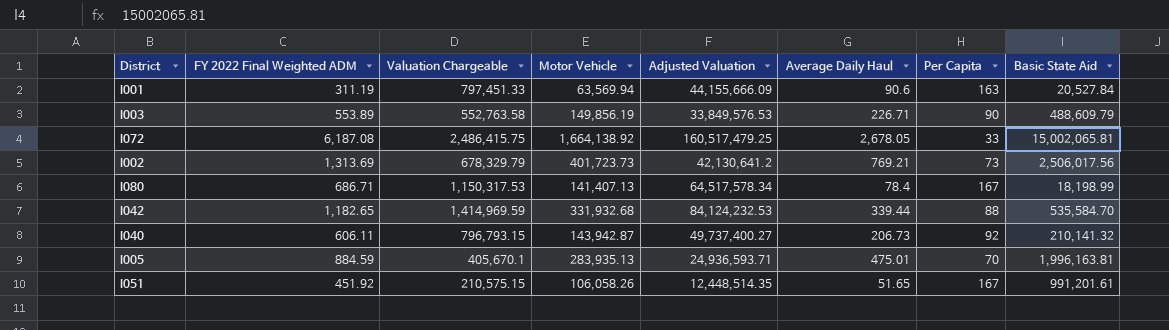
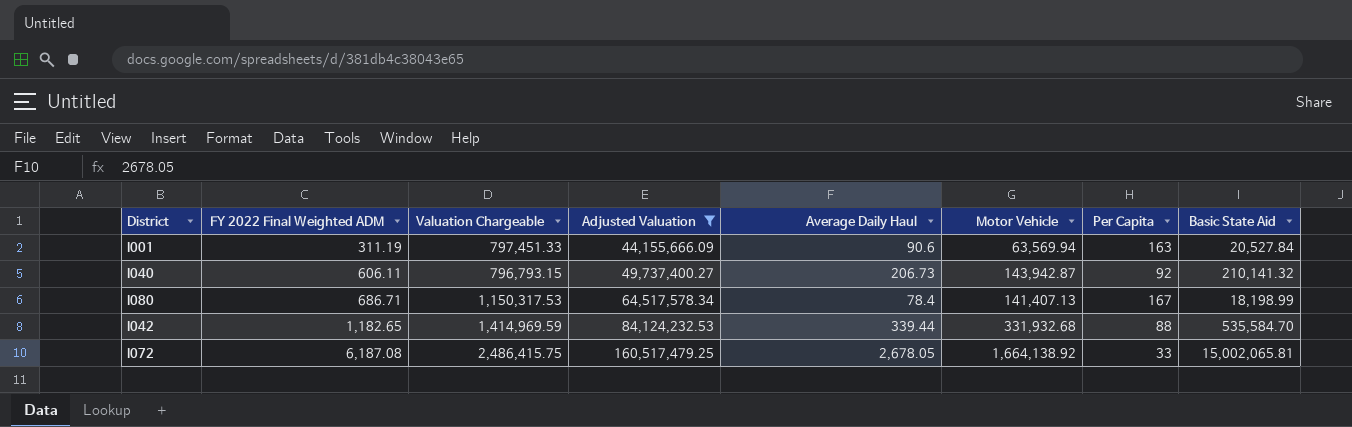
filter: none -> Adjusted Valuation >= 44,155,666.09
row order: none -> FY 2022 Final Weighted ADM ascending
column Motor Vehicle | position: 4 -> 6

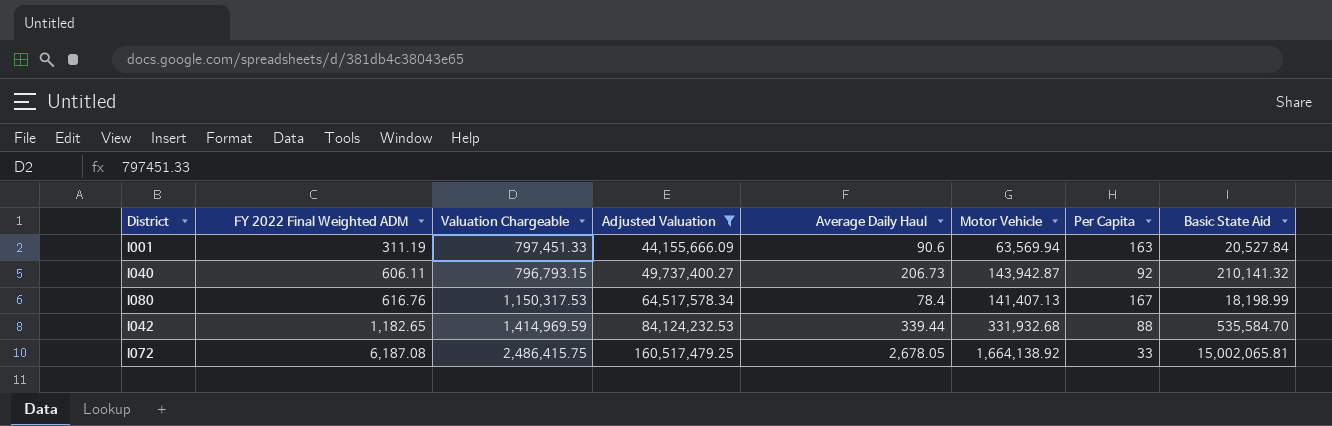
I080 | FY 2022 Final Weighted ADM: 686.71 -> 616.76

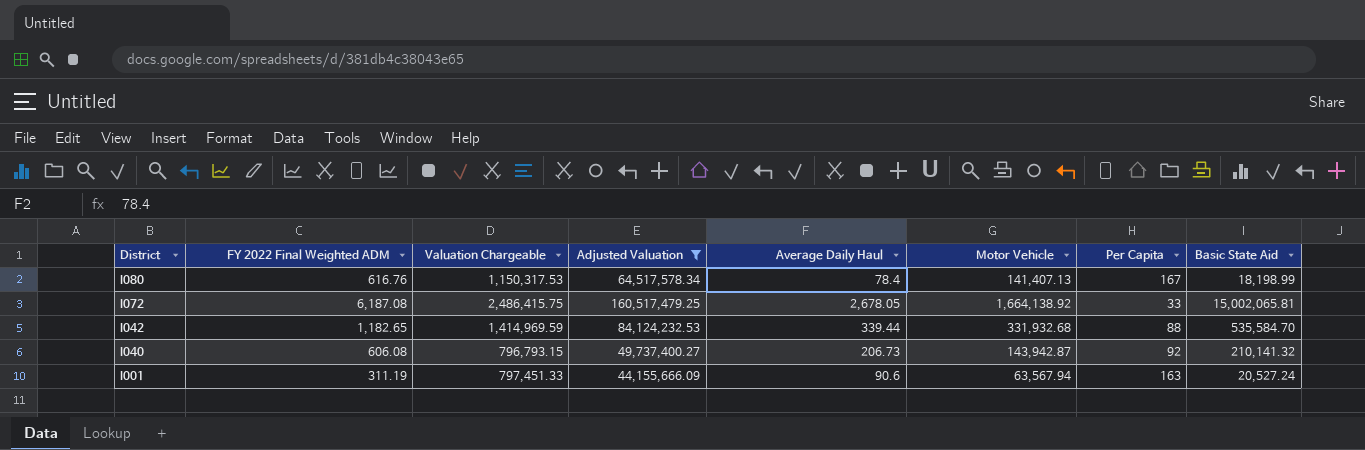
row order: FY 2022 Final Weighted ADM ascending -> District descending
I040 | FY 2022 Final Weighted ADM: 606.11 -> 606.08
I001 | Motor Vehicle: 63,569.94 -> 63,567.94
I001 | Basic State Aid: 20,527.84 -> 20,527.24

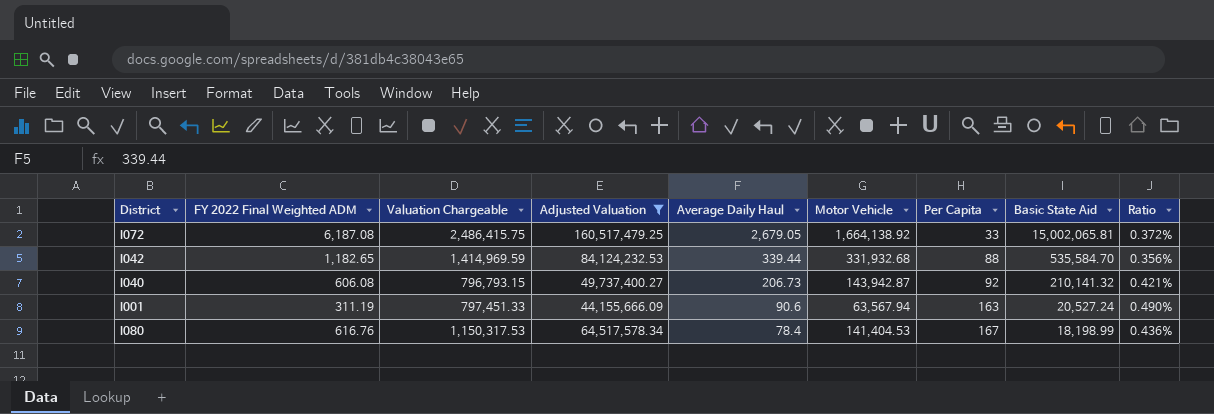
row order: District descending -> Average Daily Haul descending
column Ratio | formula: none -> [FY 2022 Final Weighted ADM] / [Motor Vehicle]
I072 | Average Daily Haul: 2,678.05 -> 2,679.05
I080 | Motor Vehicle: 141,407.13 -> 141,404.53

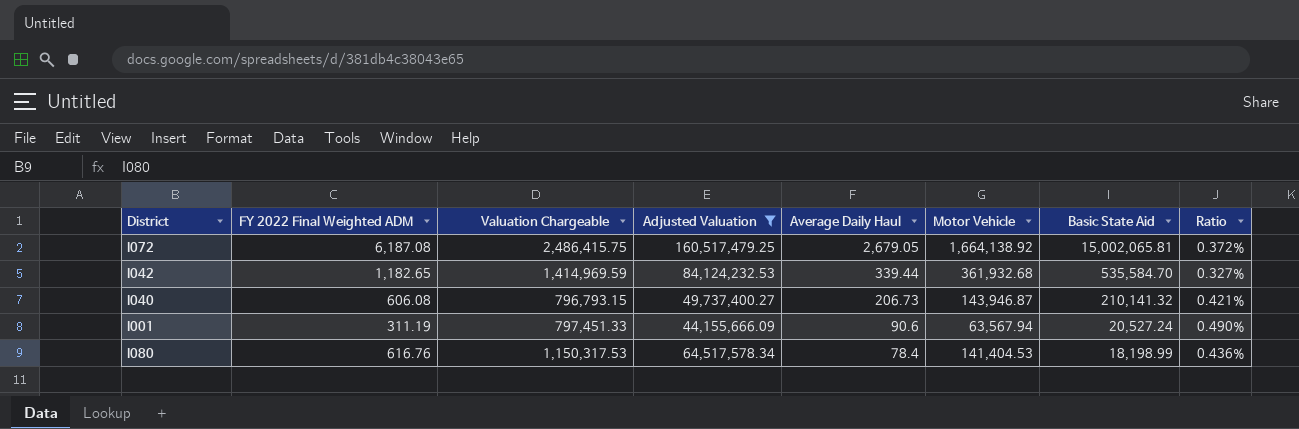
column Per Capita | position: 7 -> none
I042 | Motor Vehicle: 331,932.68 -> 361,932.68
I042 | Ratio: 0.356% -> 0.327%
I040 | Motor Vehicle: 143,942.87 -> 143,946.87

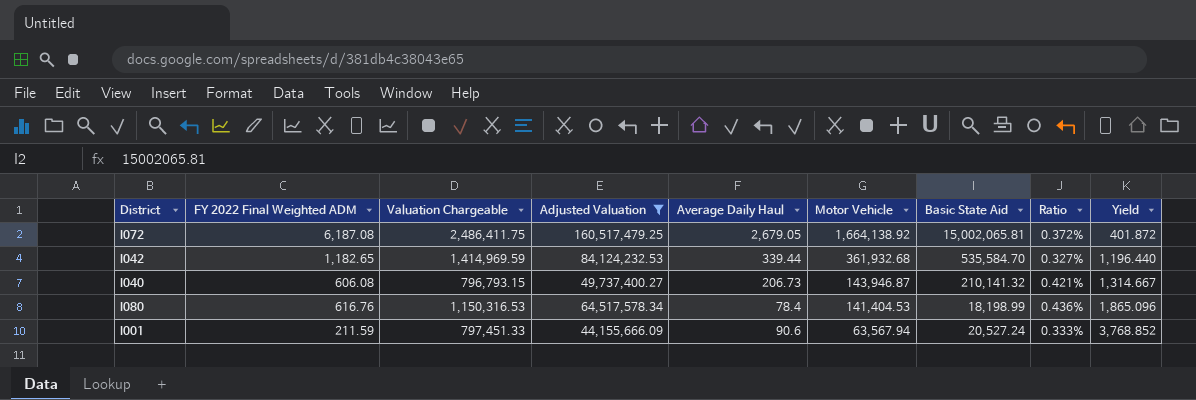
row order: Average Daily Haul descending -> Motor Vehicle descending
column Yield | formula: none -> [Valuation Chargeable] / [FY 2022 Final Weighted ADM]
I072 | Valuation Chargeable: 2,486,415.75 -> 2,486,411.75
I080 | Valuation Chargeable: 1,150,317.53 -> 1,150,316.53
I001 | FY 2022 Final Weighted ADM: 311.19 -> 211.59
I001 | Ratio: 0.490% -> 0.333%

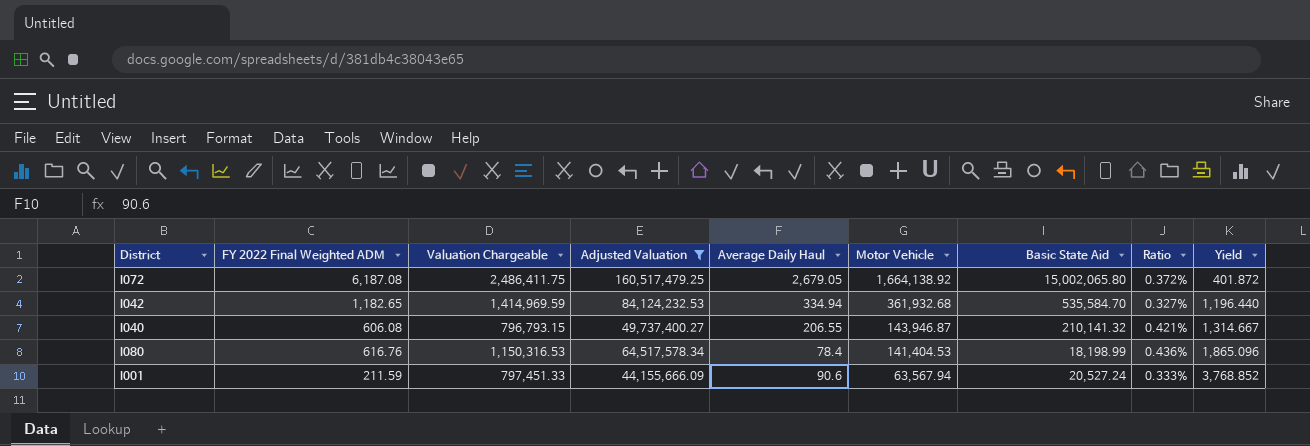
I072 | Basic State Aid: 15,002,065.81 -> 15,002,065.80
I042 | Average Daily Haul: 339.44 -> 334.94
I040 | Average Daily Haul: 206.73 -> 206.55

